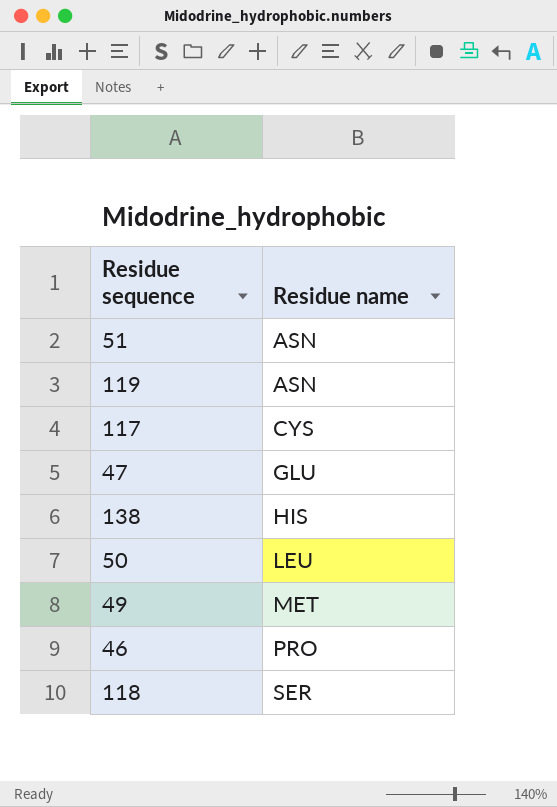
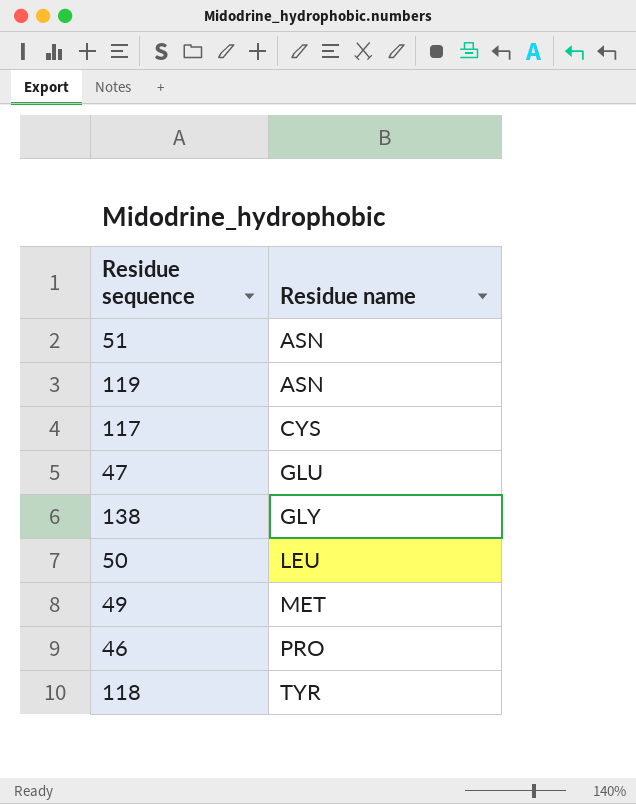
138 | Residue name: HIS -> GLY
118 | Residue name: SER -> TYR

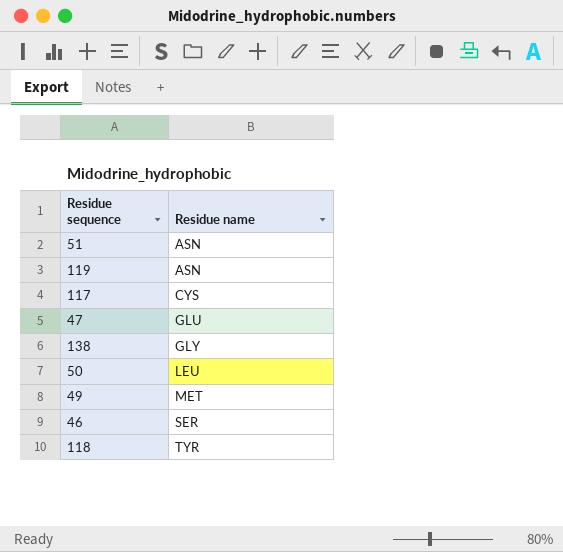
46 | Residue name: PRO -> SER

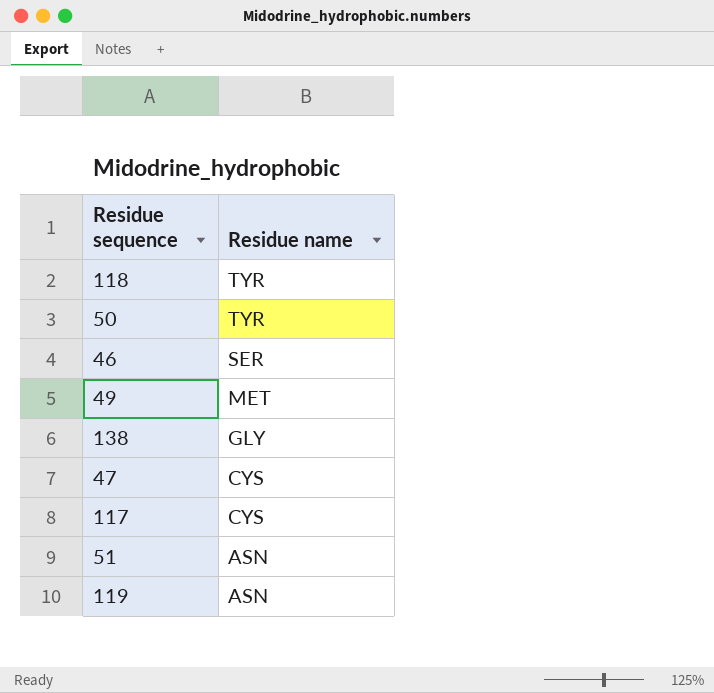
row order: Residue name ascending -> Residue name descending
50 | Residue name: LEU -> TYR
47 | Residue name: GLU -> CYS

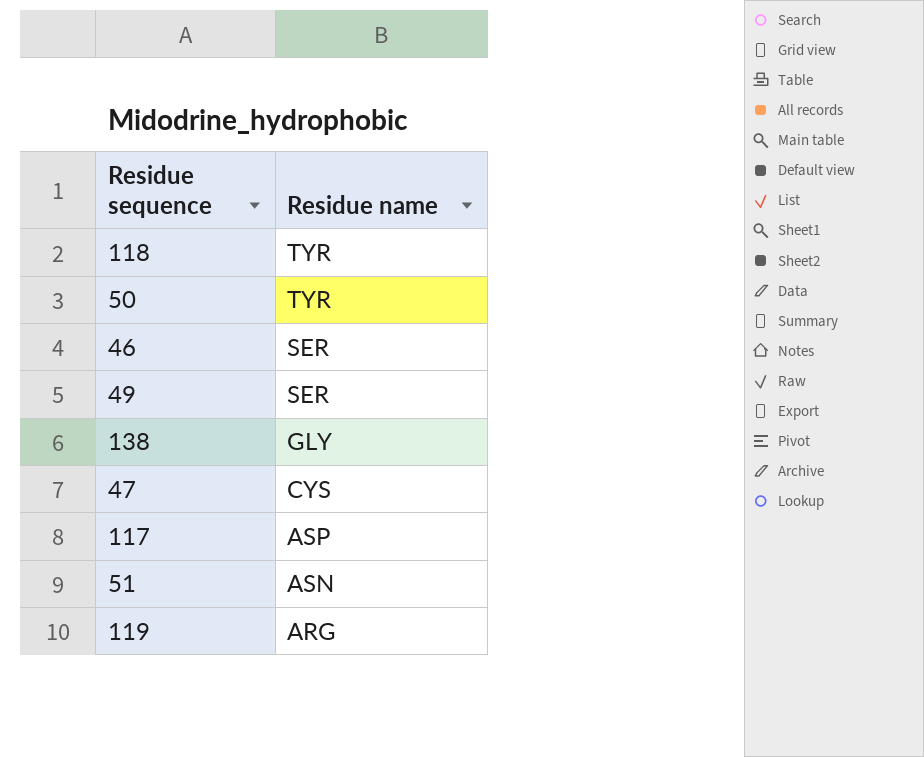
49 | Residue name: MET -> SER
117 | Residue name: CYS -> ASP
119 | Residue name: ASN -> ARG

